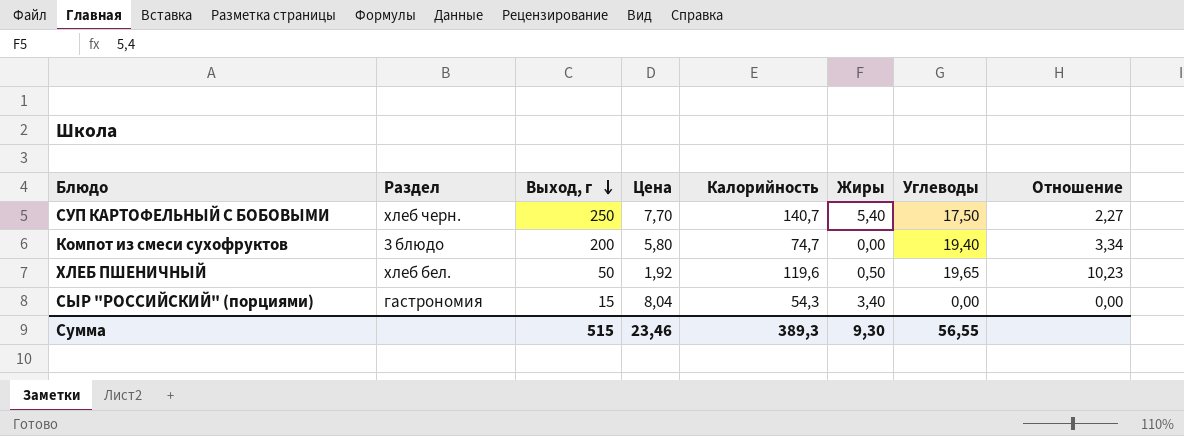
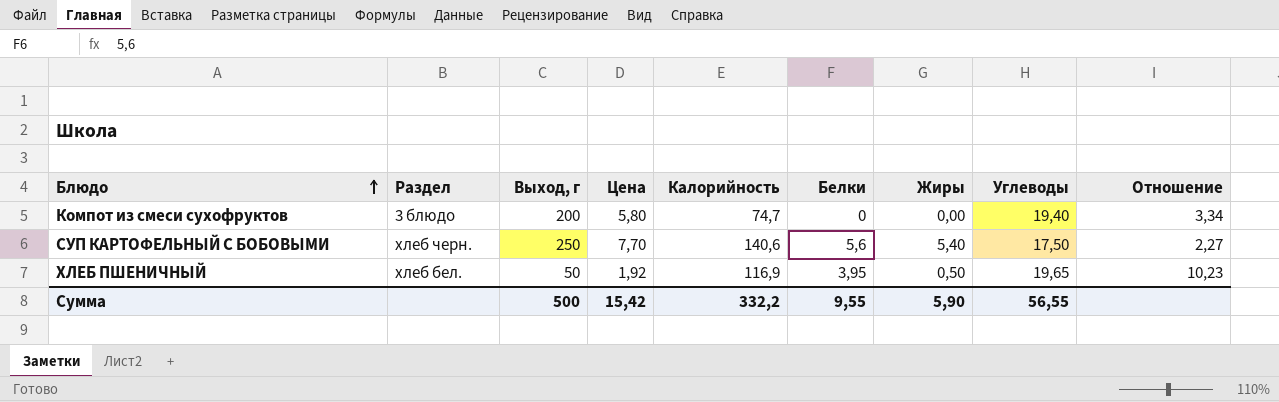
row order: Выход, г descending -> Блюдо ascending
column Белки | position: none -> 6
row СЫР "РОССИЙСКИЙ" (порциями): гастрономия | 15 | 8,04 | 54,3 | 3,40 | 0,00 | 0,00 -> none
СУП КАРТОФЕЛЬНЫЙ С БОБОВЫМИ | Калорийность: 140,7 -> 140,6
ХЛЕБ ПШЕНИЧНЫЙ | Калорийность: 119,6 -> 116,9
Сумма | Выход, г: 515 -> 500
Сумма | Цена: 23,46 -> 15,42
Сумма | Калорийность: 389,3 -> 332,2
Сумма | Жиры: 9,30 -> 5,90

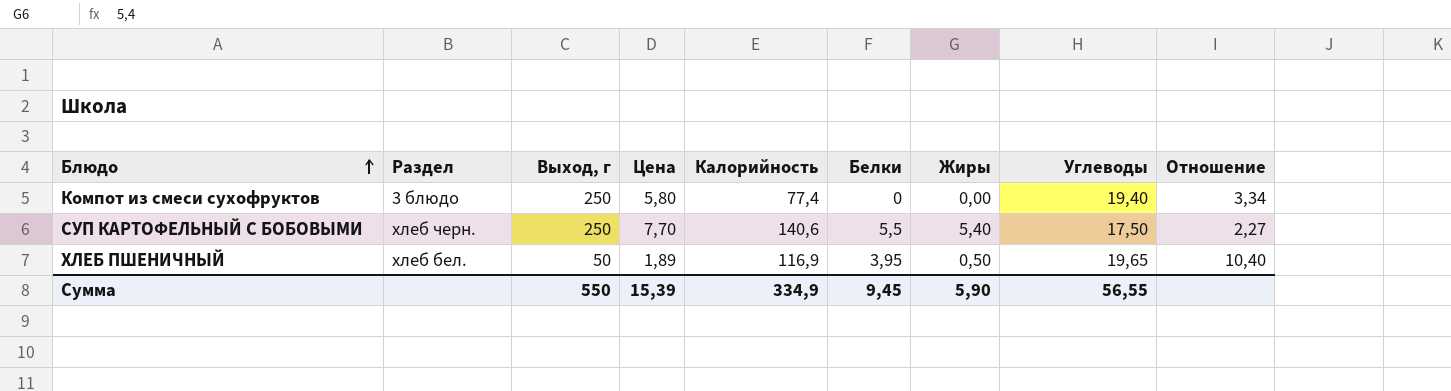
Компот из смеси сухофруктов | Выход, г: 200 -> 250
Компот из смеси сухофруктов | Калорийность: 74,7 -> 77,4
СУП КАРТОФЕЛЬНЫЙ С БОБОВЫМИ | Белки: 5,6 -> 5,5
ХЛЕБ ПШЕНИЧНЫЙ | Цена: 1,92 -> 1,89
ХЛЕБ ПШЕНИЧНЫЙ | Отношение: 10,23 -> 10,40
Сумма | Выход, г: 500 -> 550
Сумма | Цена: 15,42 -> 15,39
Сумма | Калорийность: 332,2 -> 334,9
Сумма | Белки: 9,55 -> 9,45

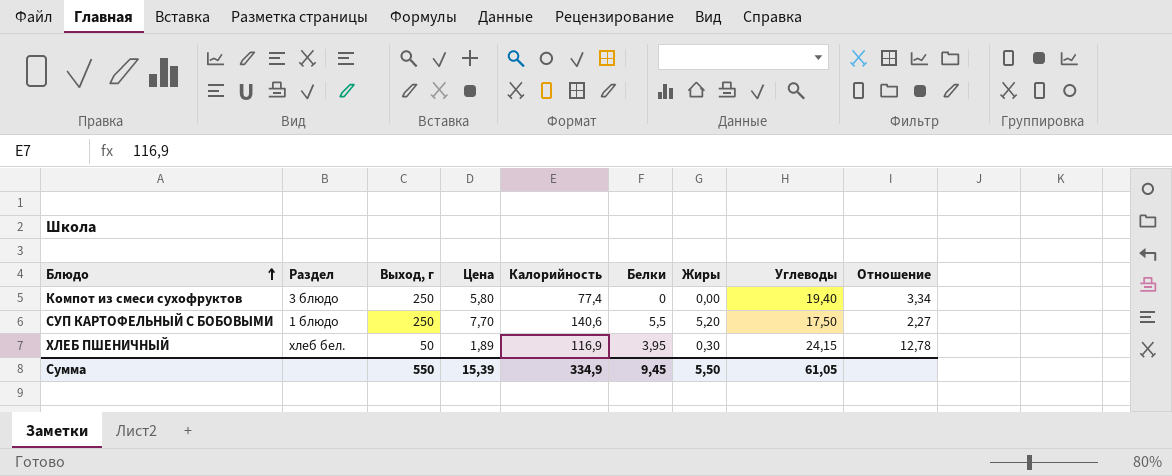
СУП КАРТОФЕЛЬНЫЙ С БОБОВЫМИ | Раздел: хлеб черн. -> 1 блюдо
СУП КАРТОФЕЛЬНЫЙ С БОБОВЫМИ | Жиры: 5,40 -> 5,20
ХЛЕБ ПШЕНИЧНЫЙ | Жиры: 0,50 -> 0,30
ХЛЕБ ПШЕНИЧНЫЙ | Углеводы: 19,65 -> 24,15
ХЛЕБ ПШЕНИЧНЫЙ | Отношение: 10,40 -> 12,78
Сумма | Жиры: 5,90 -> 5,50
Сумма | Углеводы: 56,55 -> 61,05

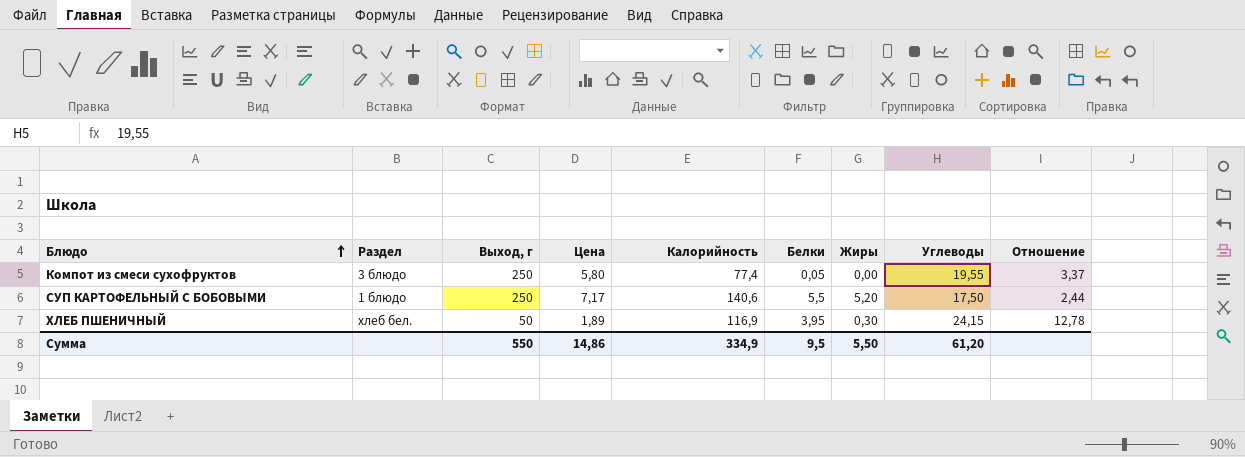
Компот из смеси сухофруктов | Белки: 0 -> 0,05
Компот из смеси сухофруктов | Углеводы: 19,40 -> 19,55
Компот из смеси сухофруктов | Отношение: 3,34 -> 3,37
СУП КАРТОФЕЛЬНЫЙ С БОБОВЫМИ | Цена: 7,70 -> 7,17
СУП КАРТОФЕЛЬНЫЙ С БОБОВЫМИ | Отношение: 2,27 -> 2,44
Сумма | Цена: 15,39 -> 14,86
Сумма | Белки: 9,45 -> 9,5
Сумма | Углеводы: 61,05 -> 61,20

